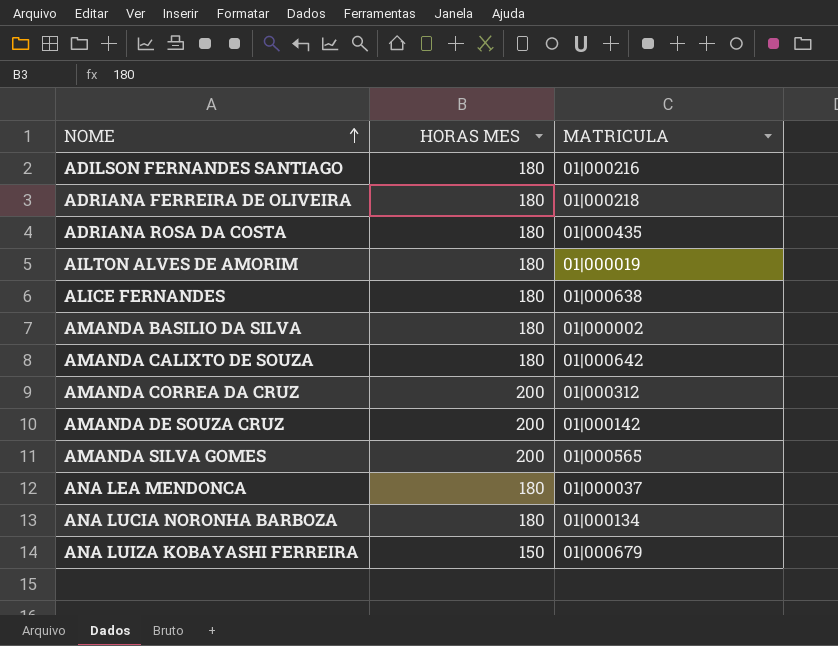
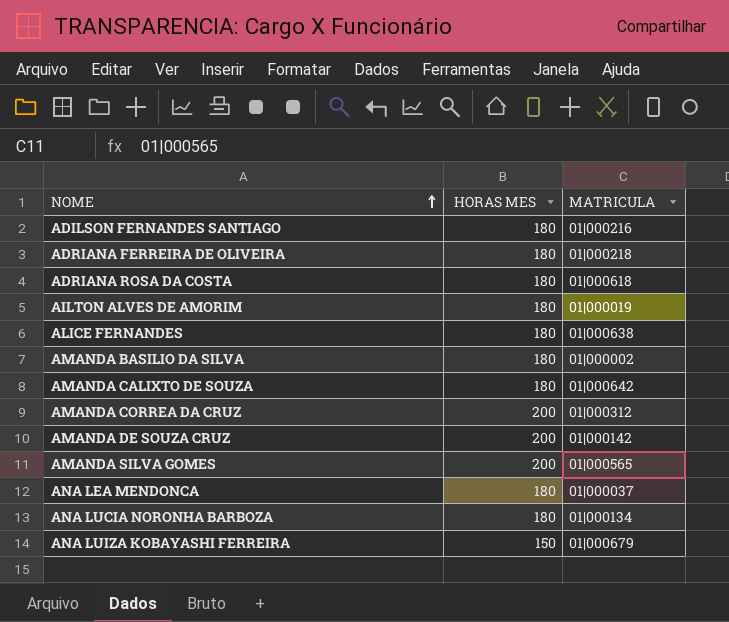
ADRIANA ROSA DA COSTA | MATRICULA: 01|000435 -> 01|000618

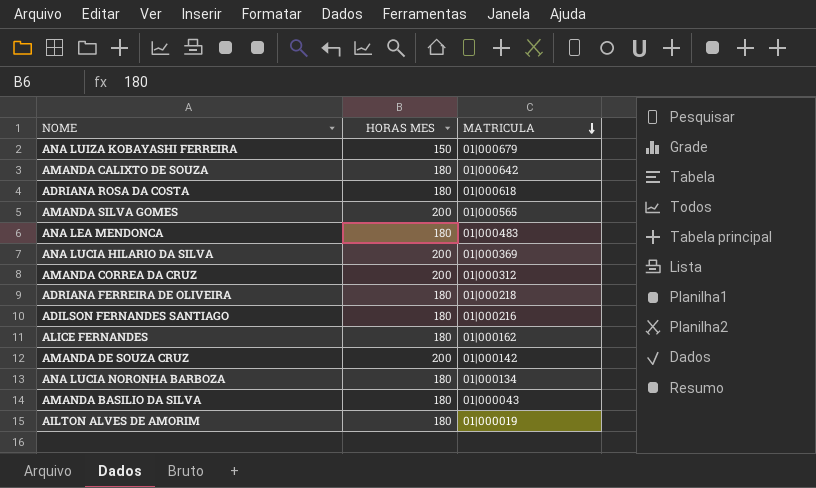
row order: NOME ascending -> MATRICULA descending
ANA LEA MENDONCA | MATRICULA: 01|000037 -> 01|000483
row ANA LUCIA HILARIO DA SILVA: none -> 200 | 01|000369
ALICE FERNANDES | MATRICULA: 01|000638 -> 01|000162
AMANDA BASILIO DA SILVA | MATRICULA: 01|000002 -> 01|000043

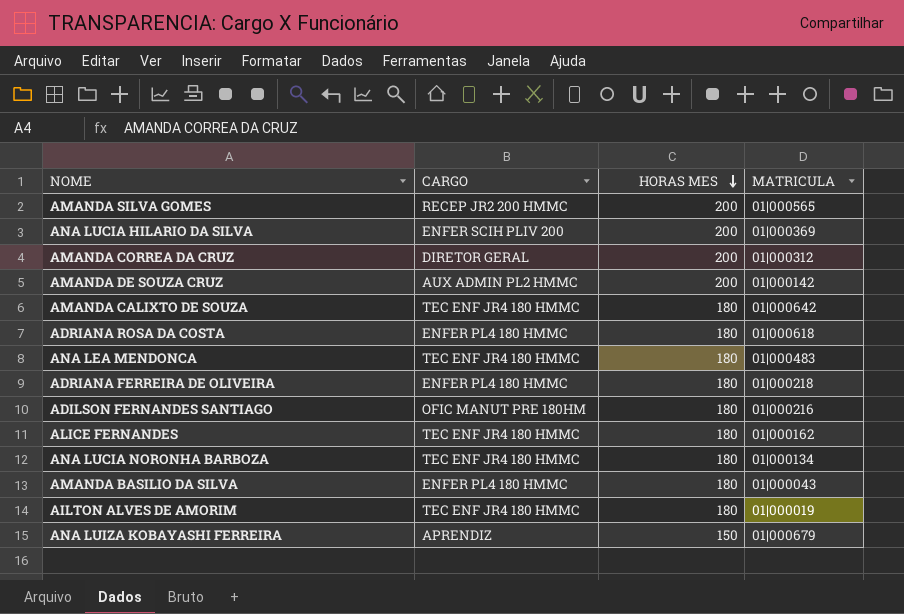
row order: MATRICULA descending -> HORAS MES descending
column CARGO | position: none -> 2

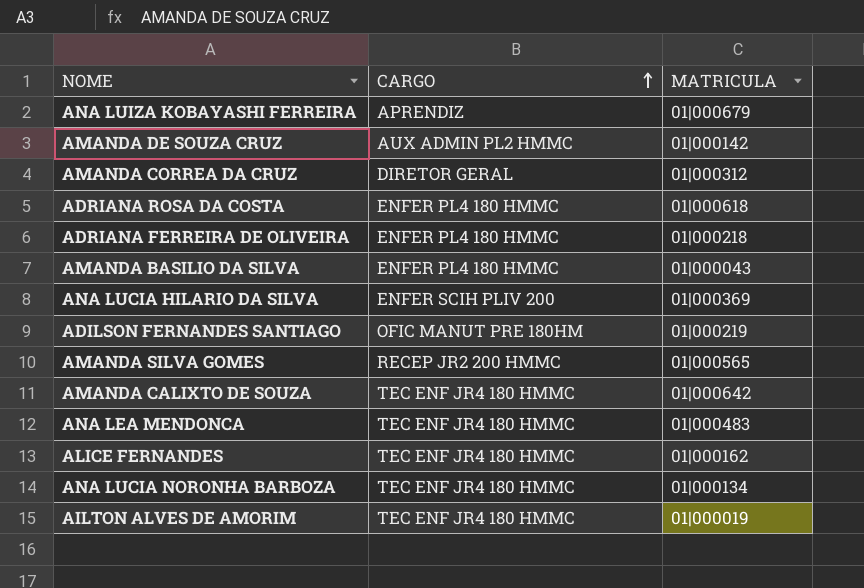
row order: HORAS MES descending -> CARGO ascending
column HORAS MES | position: 3 -> none
ADILSON FERNANDES SANTIAGO | MATRICULA: 01|000216 -> 01|000219

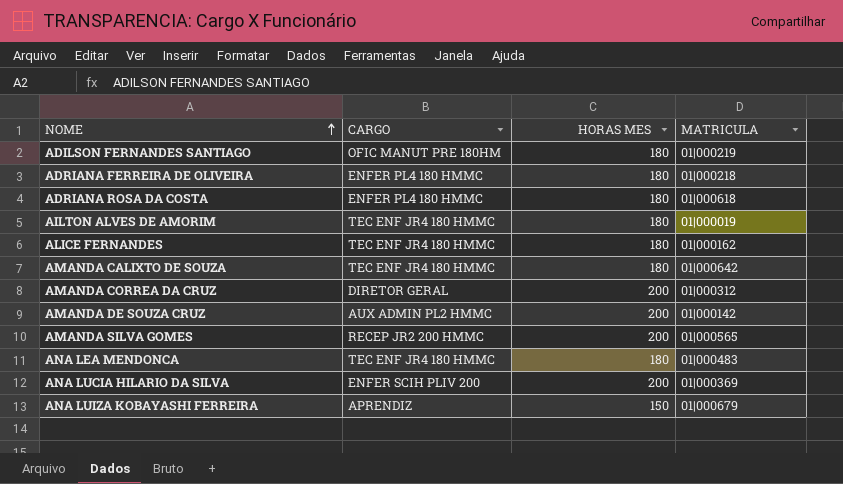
row order: CARGO ascending -> NOME ascending
column HORAS MES | position: none -> 3
row AMANDA BASILIO DA SILVA: ENFER PL4 180 HMMC | 01|000043 -> none
row ANA LUCIA NORONHA BARBOZA: TEC ENF JR4 180 HMMC | 01|000134 -> none

